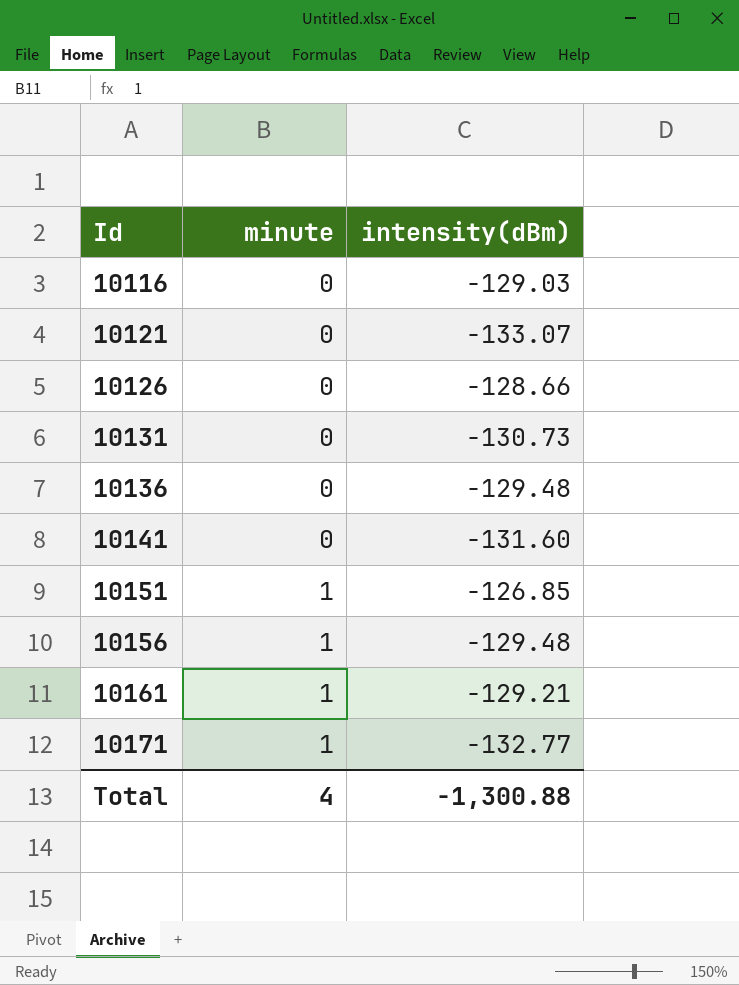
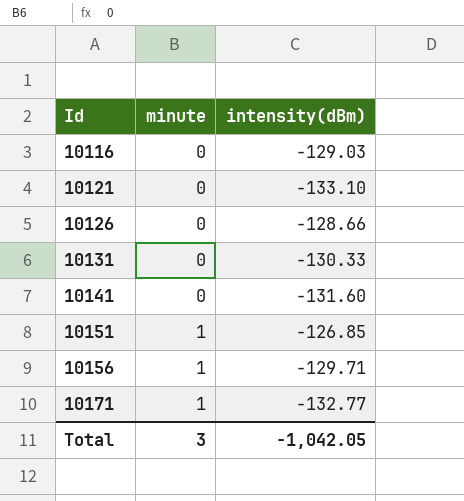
row 10136: 0 | -129.48 -> none
row 10161: 1 | -129.21 -> none
10121 | intensity(dBm): -133.07 -> -133.10
10131 | intensity(dBm): -130.73 -> -130.33
10156 | intensity(dBm): -129.48 -> -129.71
Total | minute: 4 -> 3
Total | intensity(dBm): -1,300.88 -> -1,042.05

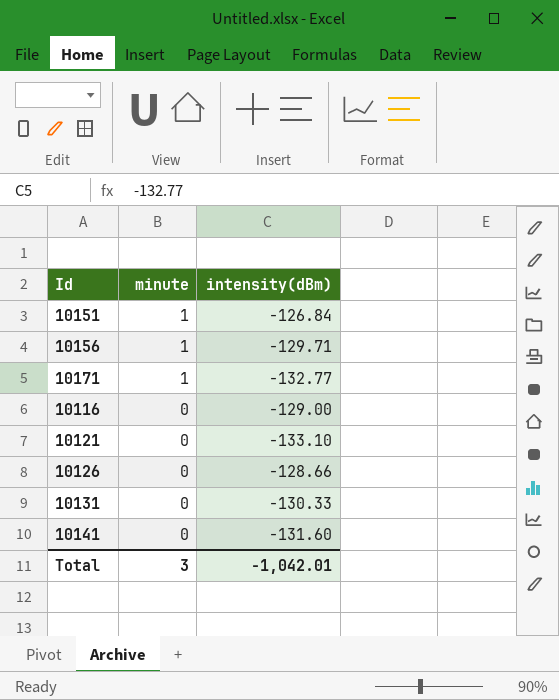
row order: Id ascending -> minute descending
10151 | intensity(dBm): -126.85 -> -126.84
10116 | intensity(dBm): -129.03 -> -129.00
Total | intensity(dBm): -1,042.05 -> -1,042.01

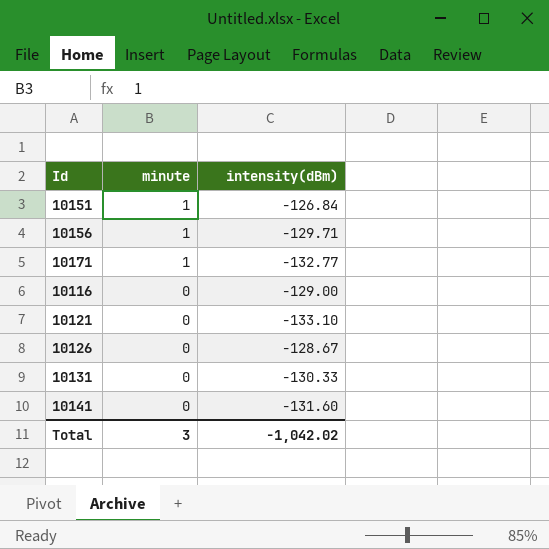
10126 | intensity(dBm): -128.66 -> -128.67
Total | intensity(dBm): -1,042.01 -> -1,042.02

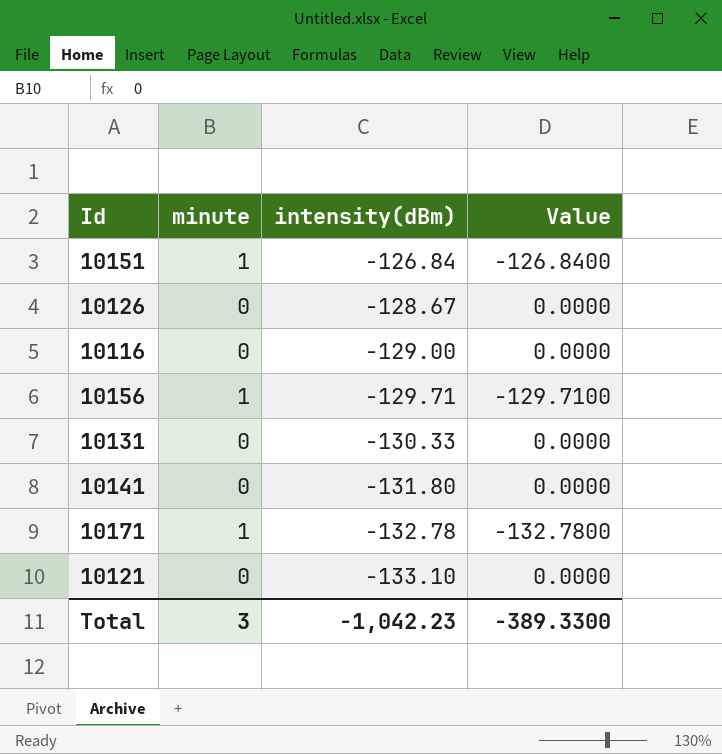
row order: minute descending -> intensity(dBm) descending
column Value | formula: none -> [minute] * [intensity(dBm)]
10141 | intensity(dBm): -131.60 -> -131.80
10171 | intensity(dBm): -132.77 -> -132.78
Total | intensity(dBm): -1,042.02 -> -1,042.23

